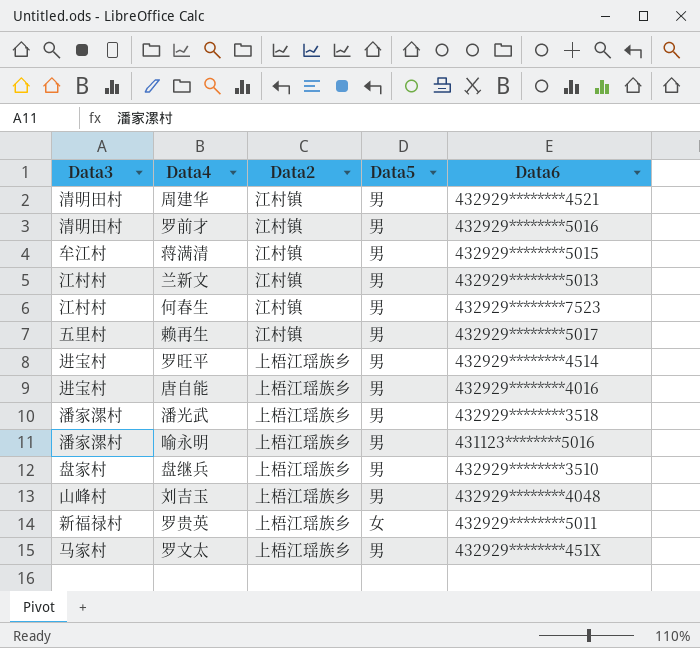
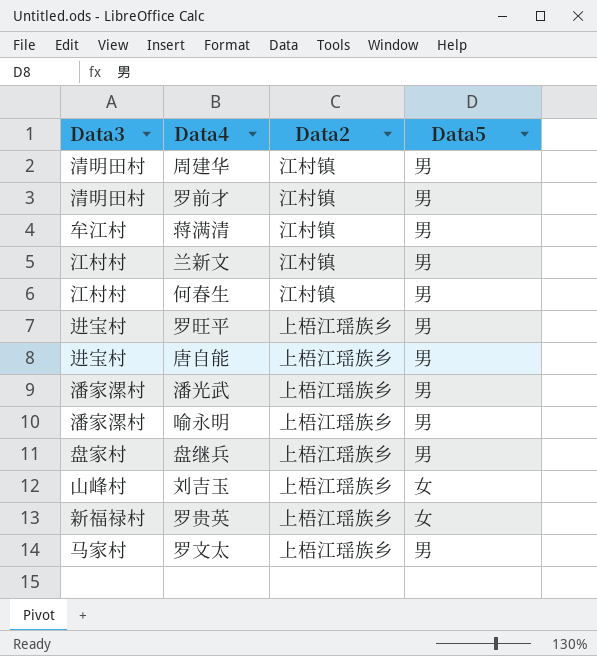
column Data6 | position: 5 -> none
row 赖再生: 五里村 | 江村镇 | 男 | 432929********5017 -> none
刘吉玉 | Data5: 男 -> 女

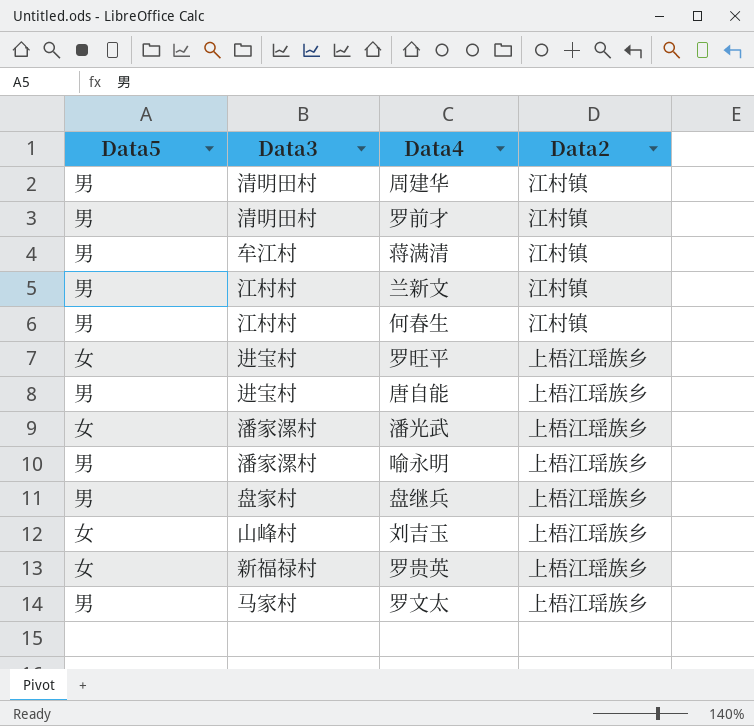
column Data5 | position: 4 -> 1
罗旺平 | Data5: 男 -> 女
潘光武 | Data5: 男 -> 女

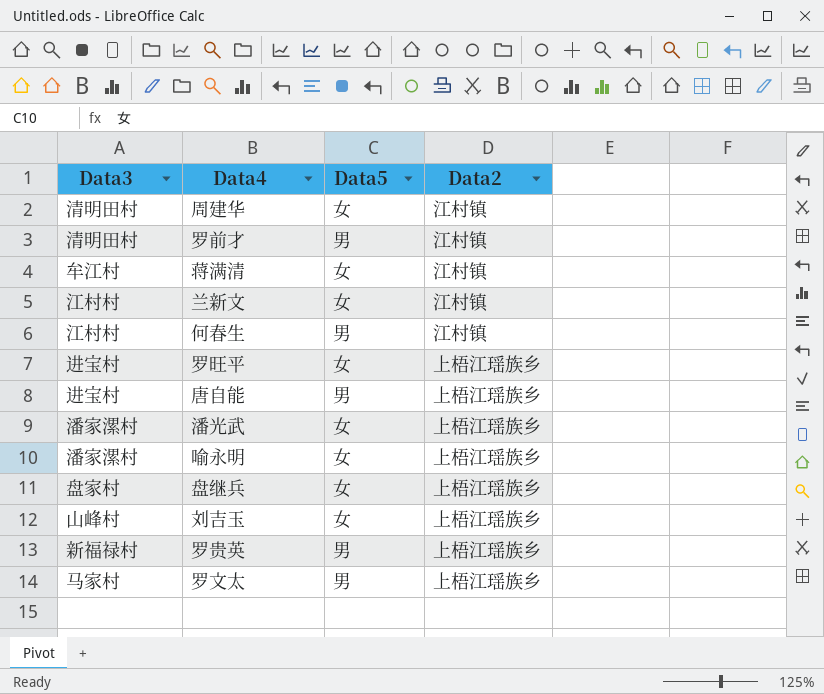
column Data5 | position: 1 -> 3
周建华 | Data5: 男 -> 女
蒋满清 | Data5: 男 -> 女
兰新文 | Data5: 男 -> 女
喻永明 | Data5: 男 -> 女
盘继兵 | Data5: 男 -> 女
罗贵英 | Data5: 女 -> 男

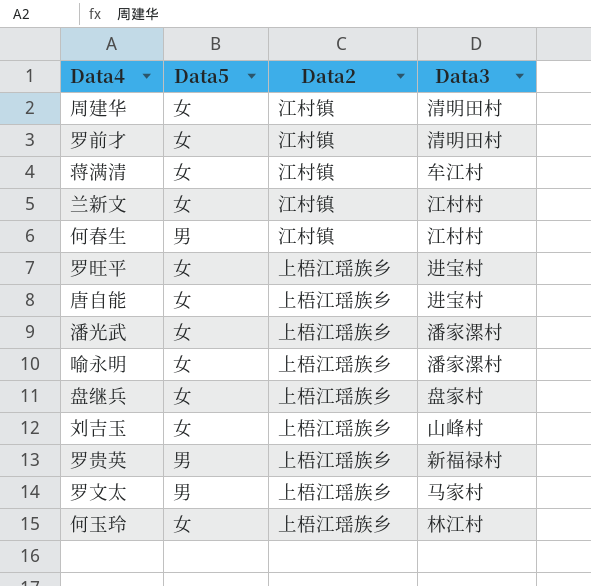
column Data3 | position: 1 -> 4
罗前才 | Data5: 男 -> 女
唐自能 | Data5: 男 -> 女
row 何玉玲: none -> 女 | 上梧江瑶族乡 | 林江村

